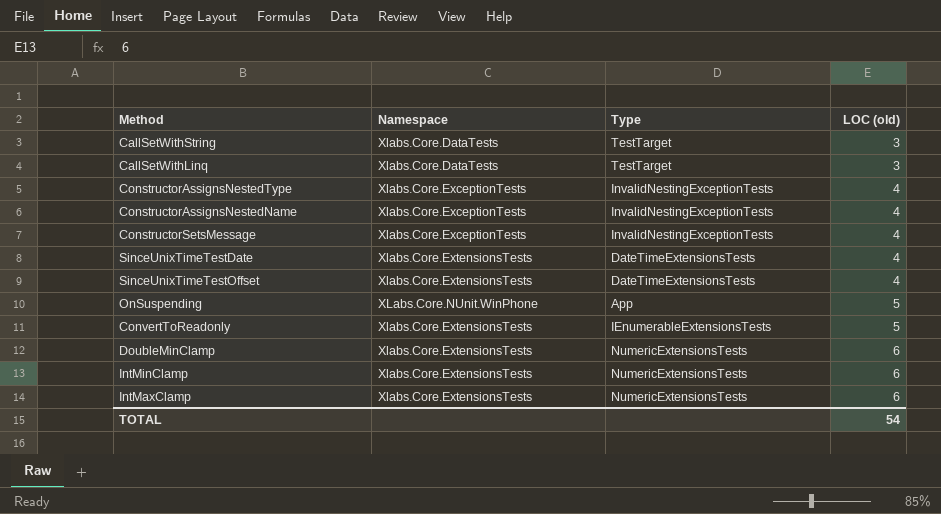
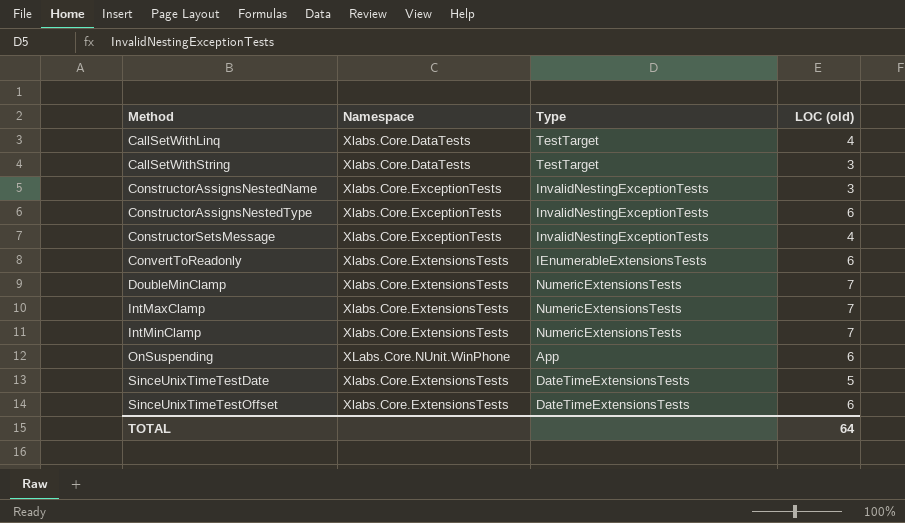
row order: LOC (old) ascending -> Method ascending
CallSetWithLinq | LOC (old): 3 -> 4
ConstructorAssignsNestedName | LOC (old): 4 -> 3
ConstructorAssignsNestedType | LOC (old): 4 -> 6
ConvertToReadonly | LOC (old): 5 -> 6
DoubleMinClamp | LOC (old): 6 -> 7
IntMaxClamp | LOC (old): 6 -> 7
IntMinClamp | LOC (old): 6 -> 7
OnSuspending | LOC (old): 5 -> 6
SinceUnixTimeTestDate | LOC (old): 4 -> 5
SinceUnixTimeTestOffset | LOC (old): 4 -> 6
TOTAL | LOC (old): 54 -> 64

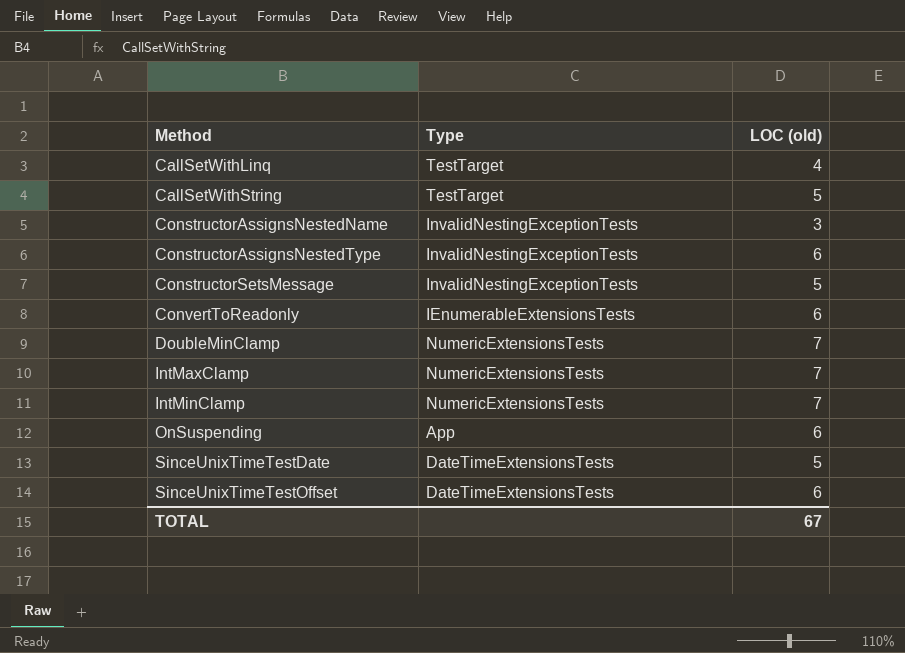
column Namespace | position: 2 -> none
CallSetWithString | LOC (old): 3 -> 5
ConstructorSetsMessage | LOC (old): 4 -> 5
TOTAL | LOC (old): 64 -> 67

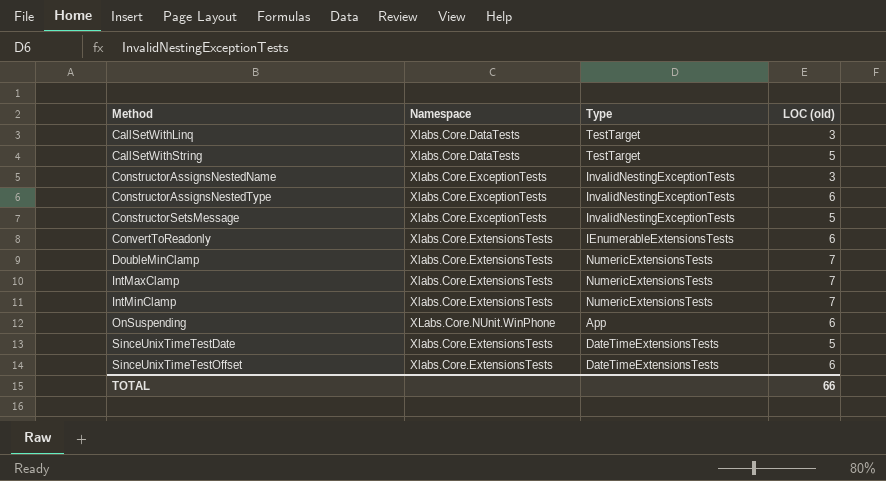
column Namespace | position: none -> 2
CallSetWithLinq | LOC (old): 4 -> 3
TOTAL | LOC (old): 67 -> 66

